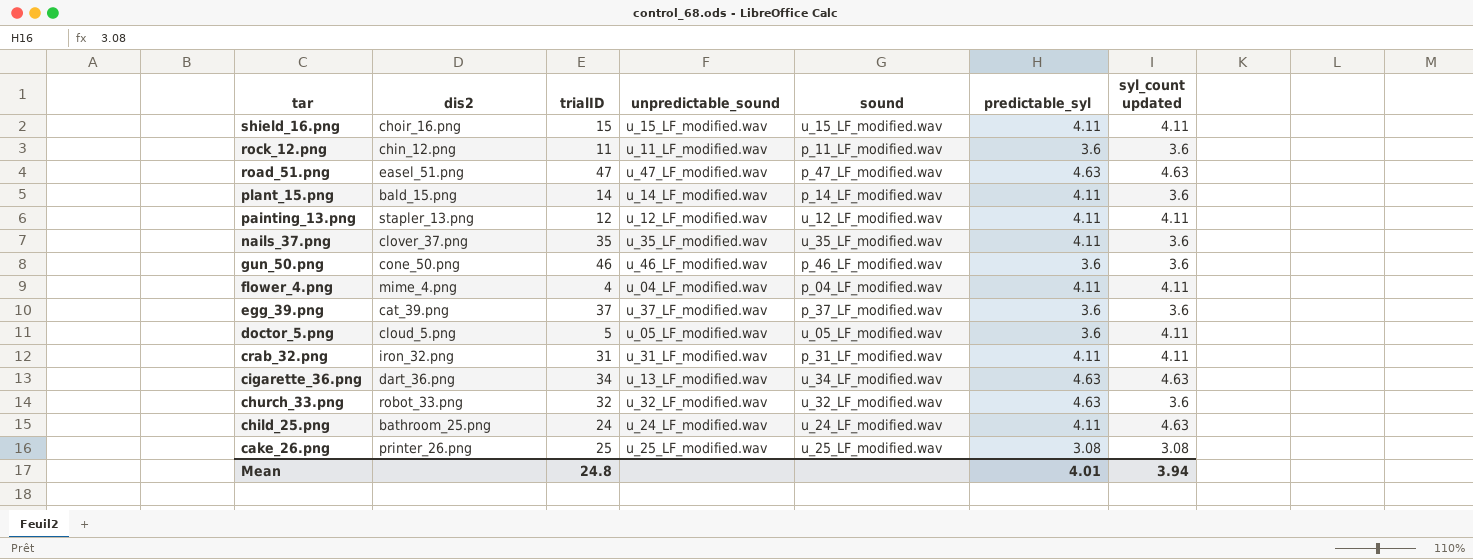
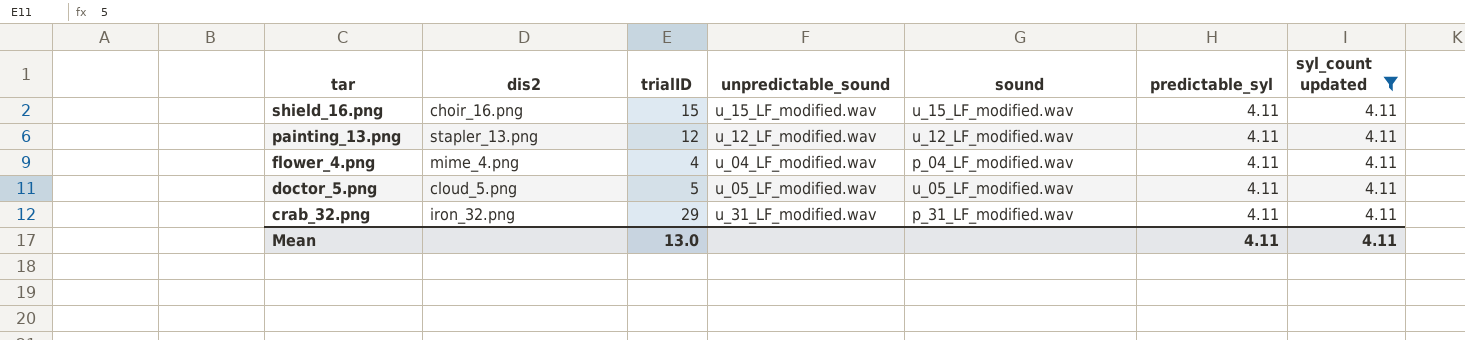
filter: none -> syl_count updated = 4.11
doctor_5.png | predictable_syl: 3.6 -> 4.11
crab_32.png | trialID: 31 -> 29
Mean | trialID: 24.8 -> 13.0
Mean | predictable_syl: 4.01 -> 4.11
Mean | syl_count updated: 3.94 -> 4.11

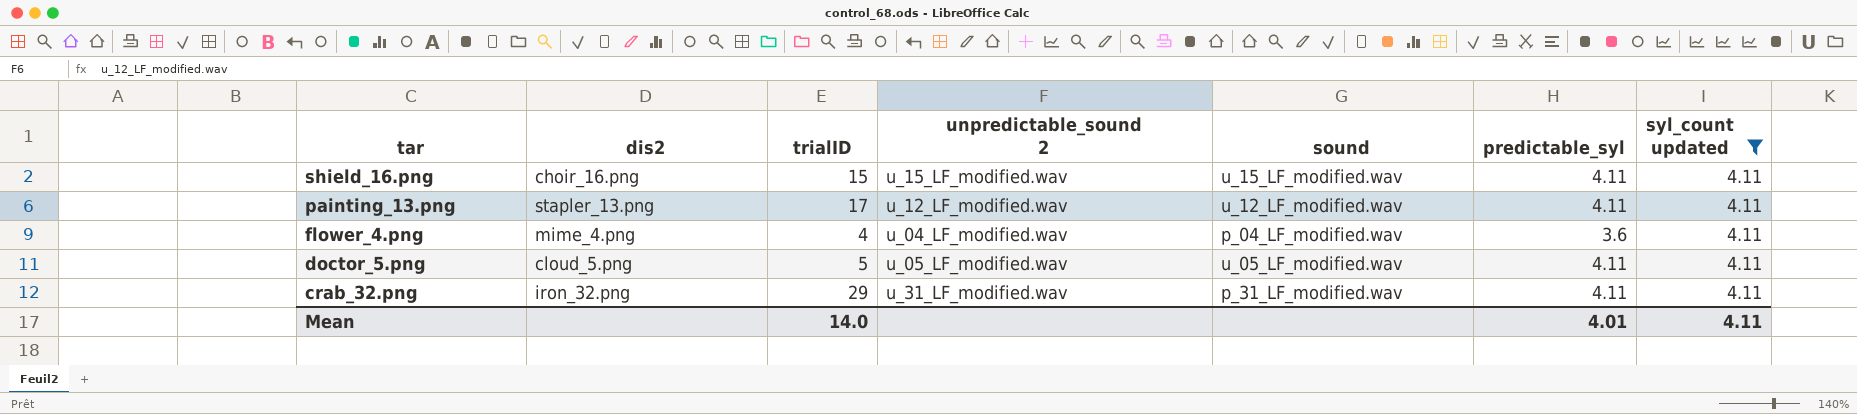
column name: unpredictable_sound -> unpredictable_sound 2
painting_13.png | trialID: 12 -> 17
flower_4.png | predictable_syl: 4.11 -> 3.6
Mean | trialID: 13.0 -> 14.0
Mean | predictable_syl: 4.11 -> 4.01

